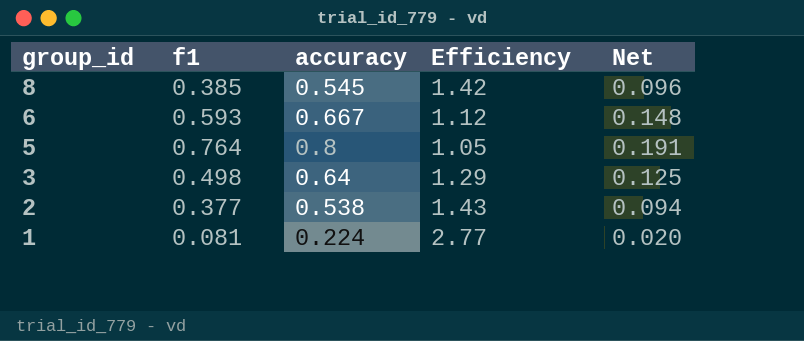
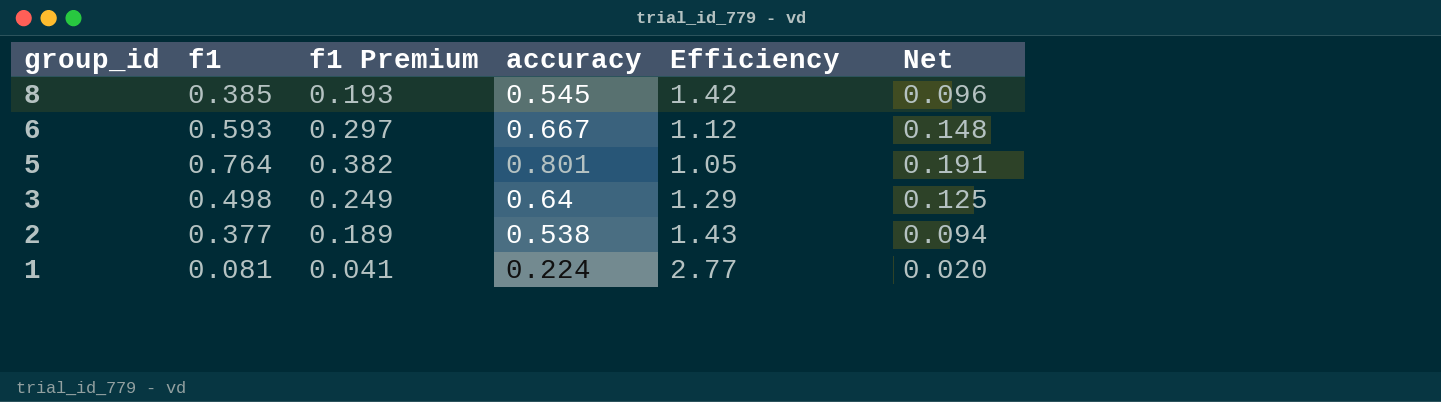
column f1 Premium | formula: none -> [f1] * 0.5
5 | accuracy: 0.8 -> 0.801

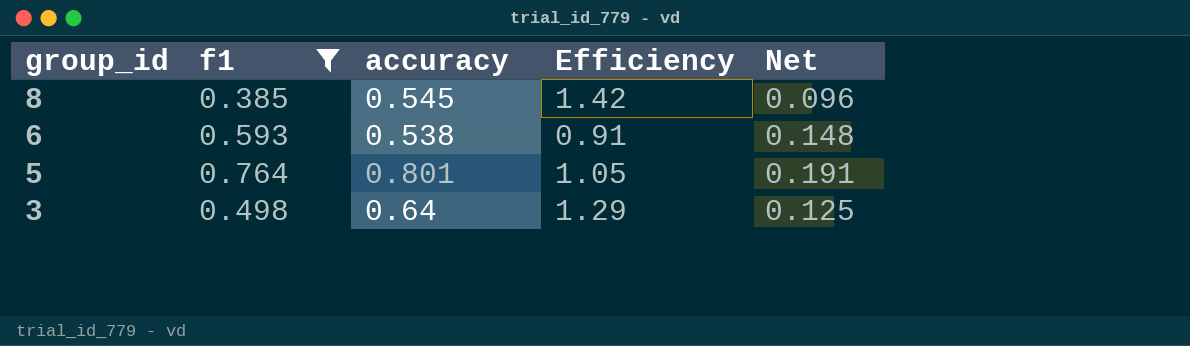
filter: none -> f1 >= 0.385
column f1 Premium | formula: [f1] * 0.5 -> none
6 | accuracy: 0.667 -> 0.538
6 | Efficiency: 1.12 -> 0.91

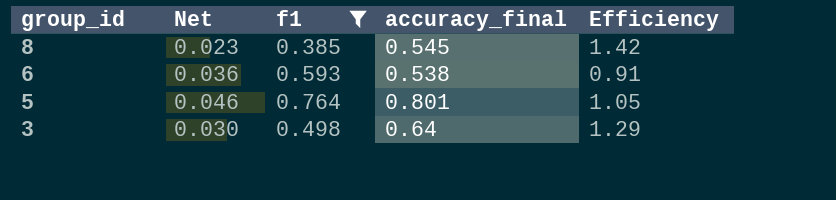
column Net | formula: [f1] * 0.25 -> [f1] * 0.06
column Net | position: 5 -> 2
column name: accuracy -> accuracy_final

